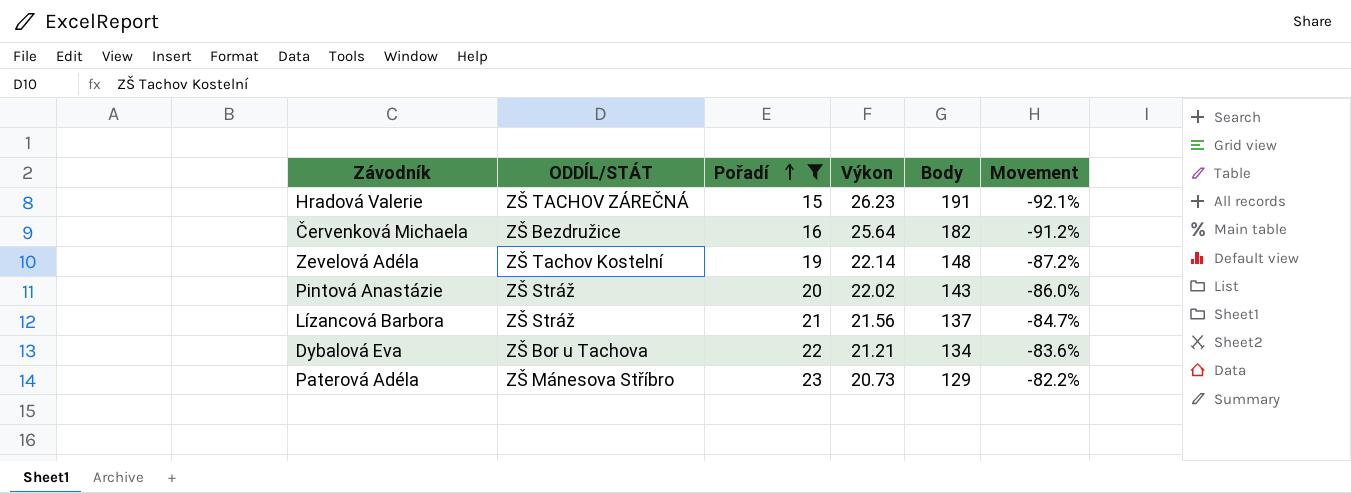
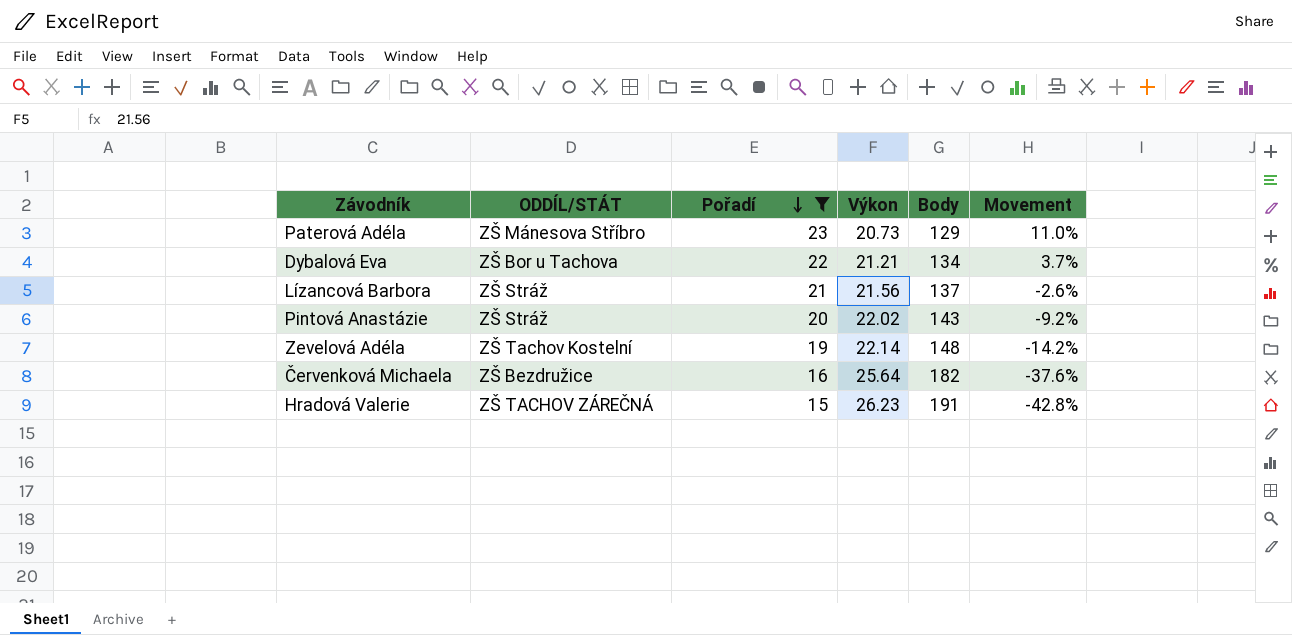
row order: Pořadí ascending -> Pořadí descending
column Movement | formula: ([Pořadí] - [Body]) / [Body] -> ([Pořadí] - [Výkon]) / [Výkon]

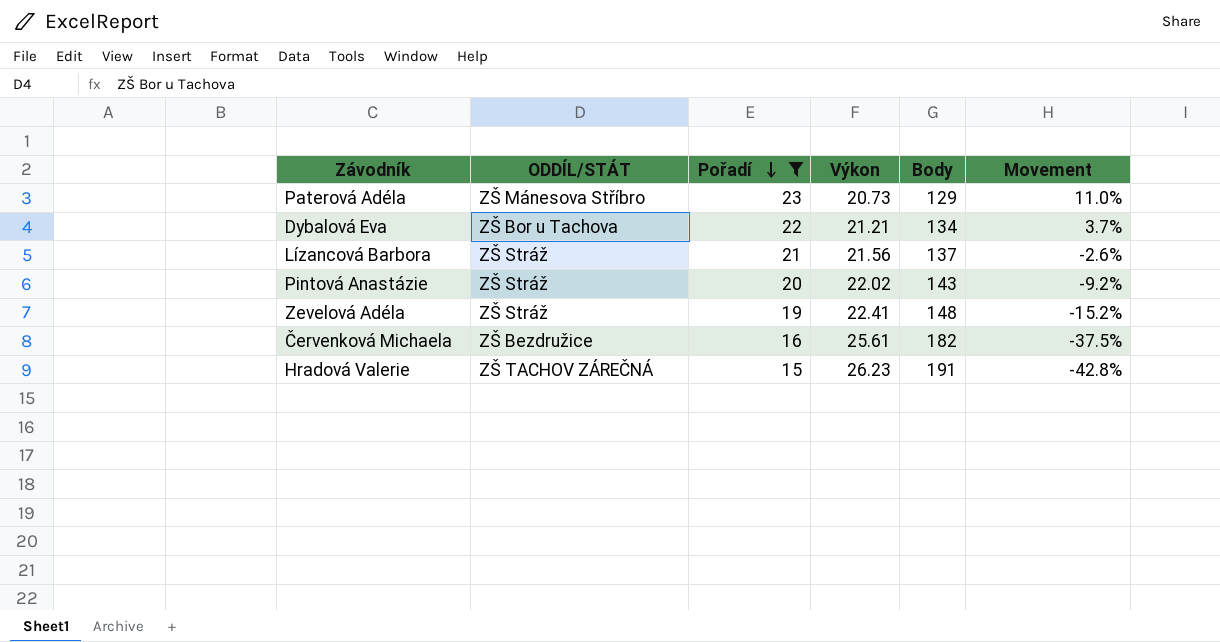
Zevelová Adéla | ODDÍL/STÁT: ZŠ Tachov Kostelní -> ZŠ Stráž
Zevelová Adéla | Výkon: 22.14 -> 22.41
Zevelová Adéla | Movement: -14.2% -> -15.2%
Červenková Michaela | Výkon: 25.64 -> 25.61
Červenková Michaela | Movement: -37.6% -> -37.5%

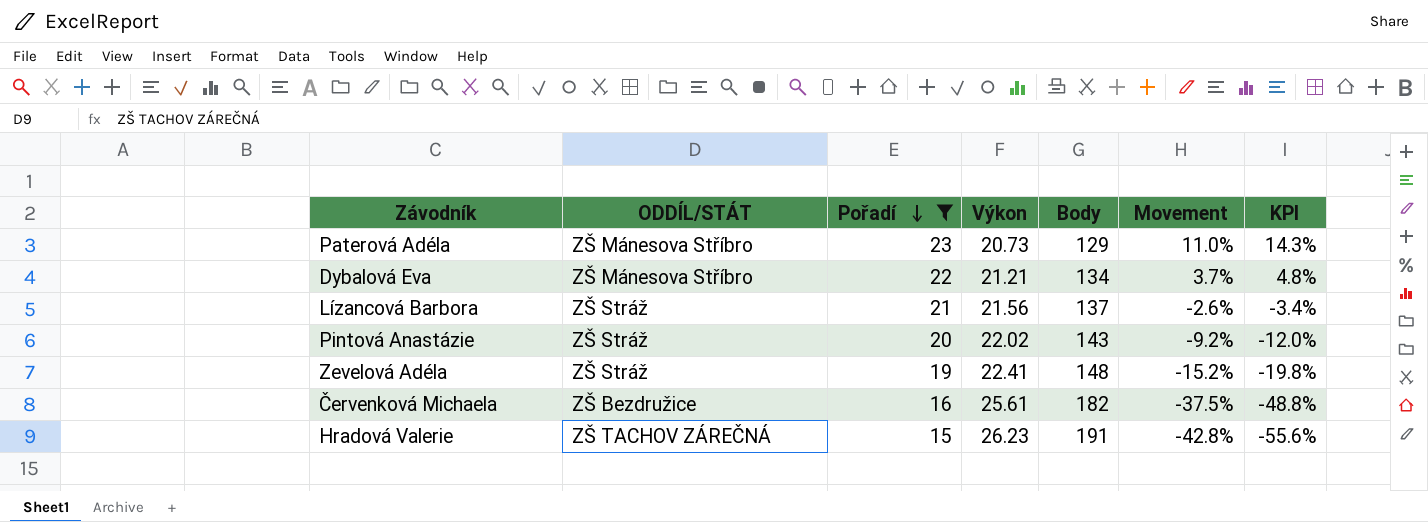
column KPI | formula: none -> [Movement] * 1.3
Dybalová Eva | ODDÍL/STÁT: ZŠ Bor u Tachova -> ZŠ Mánesova Stříbro

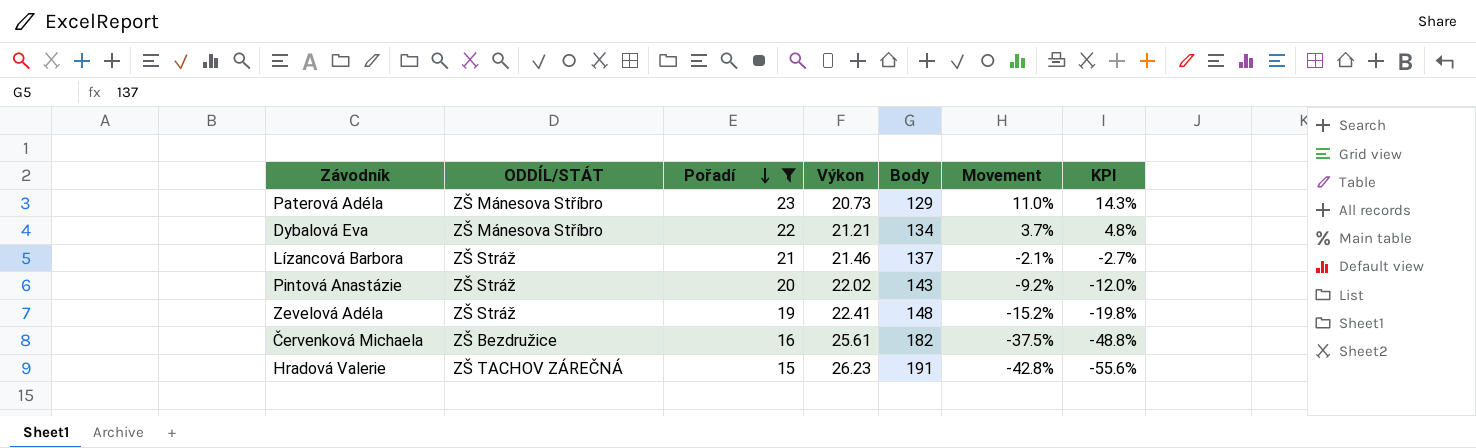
Lízancová Barbora | Výkon: 21.56 -> 21.46
Lízancová Barbora | Movement: -2.6% -> -2.1%
Lízancová Barbora | KPI: -3.4% -> -2.7%

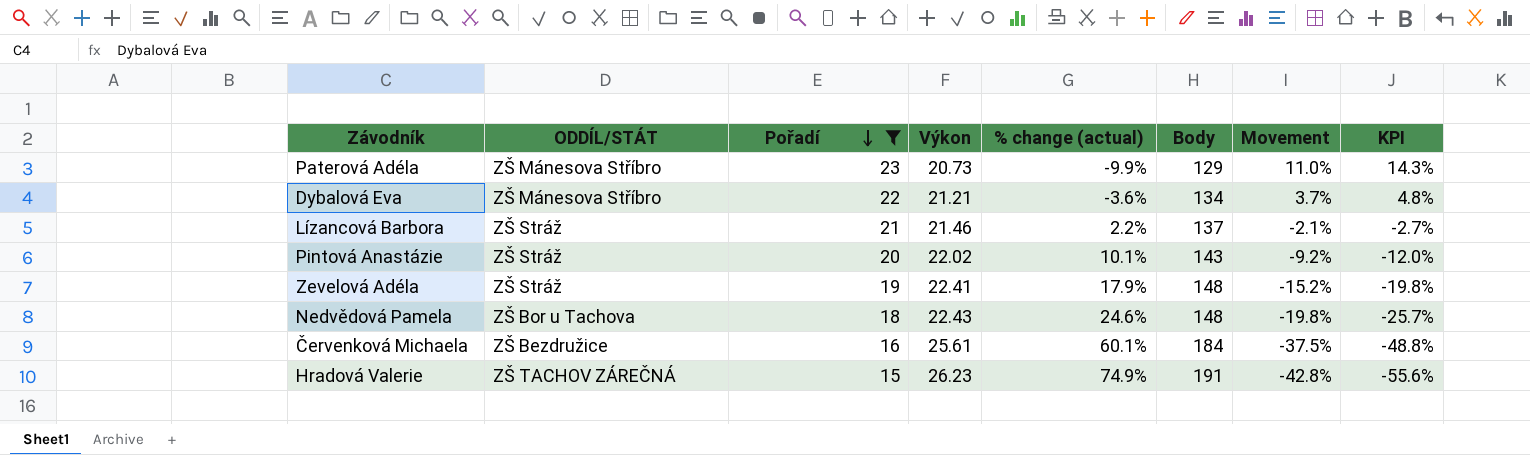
column % change (actual) | formula: none -> ([Výkon] - [Pořadí]) / [Pořadí]
row Nedvědová Pamela: none -> ZŠ Bor u Tachova | 18 | 22.43 | 24.6% | 148 | -19.8% | -25.7%
Červenková Michaela | Body: 182 -> 184

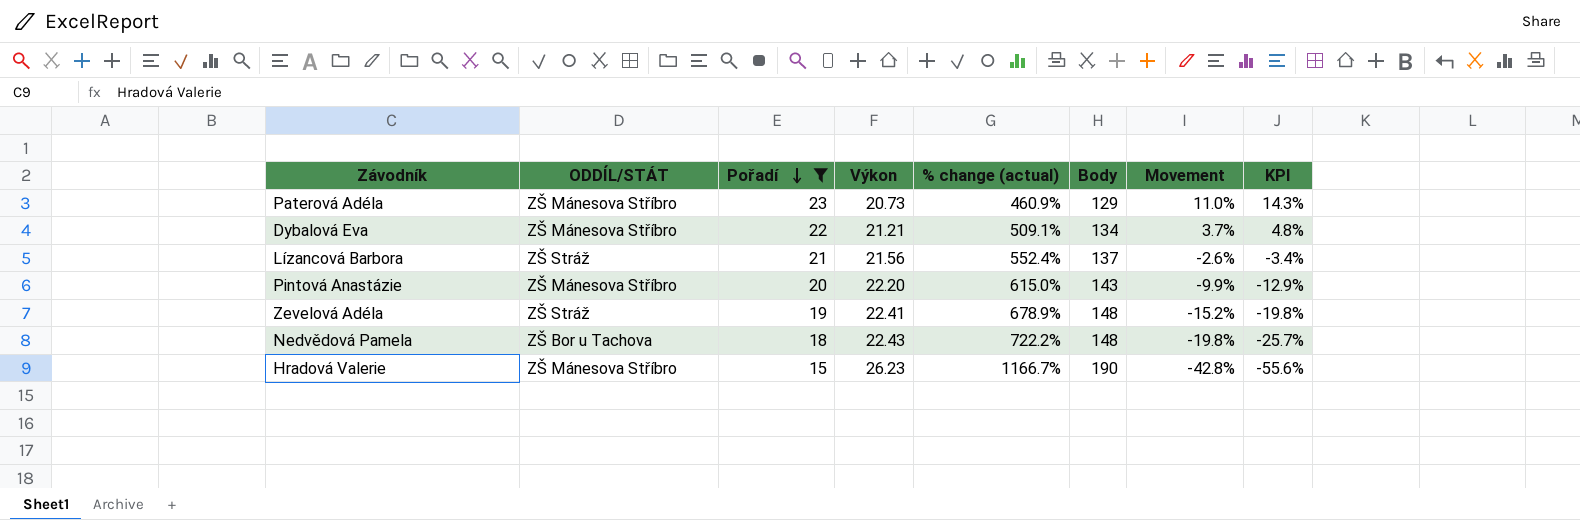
column % change (actual) | formula: ([Výkon] - [Pořadí]) / [Pořadí] -> ([Body] - [Pořadí]) / [Pořadí]
row Červenková Michaela: ZŠ Bezdružice | 16 | 25.61 | 60.1% | 184 | -37.5% | -48.8% -> none
Lízancová Barbora | Výkon: 21.46 -> 21.56
Lízancová Barbora | Movement: -2.1% -> -2.6%
Lízancová Barbora | KPI: -2.7% -> -3.4%
Pintová Anastázie | ODDÍL/STÁT: ZŠ Stráž -> ZŠ Mánesova Stříbro
Pintová Anastázie | Výkon: 22.02 -> 22.20
Pintová Anastázie | Movement: -9.2% -> -9.9%
Pintová Anastázie | KPI: -12.0% -> -12.9%
Hradová Valerie | ODDÍL/STÁT: ZŠ TACHOV ZÁREČNÁ -> ZŠ Mánesova Stříbro
Hradová Valerie | Body: 191 -> 190

